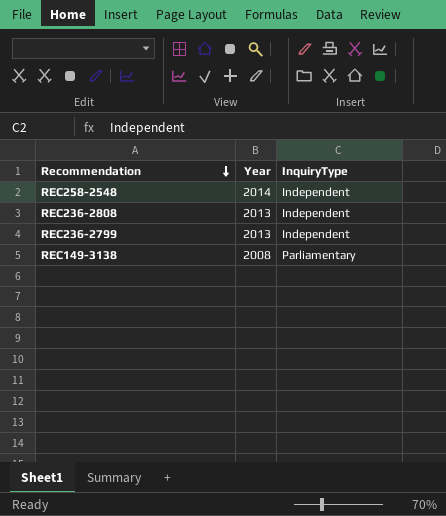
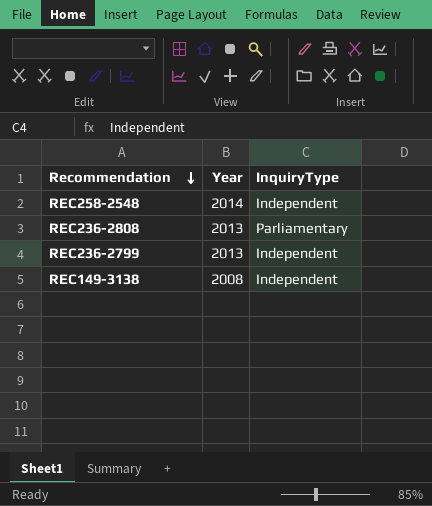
REC236-2808 | InquiryType: Independent -> Parliamentary
REC149-3138 | InquiryType: Parliamentary -> Independent

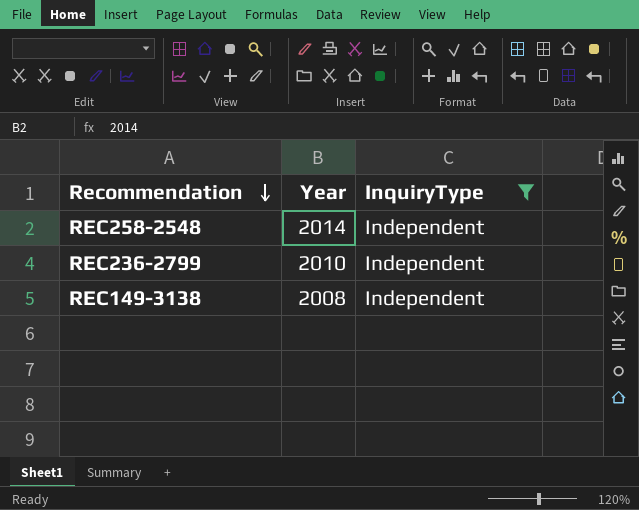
filter: none -> InquiryType = Independent
REC236-2799 | Year: 2013 -> 2010

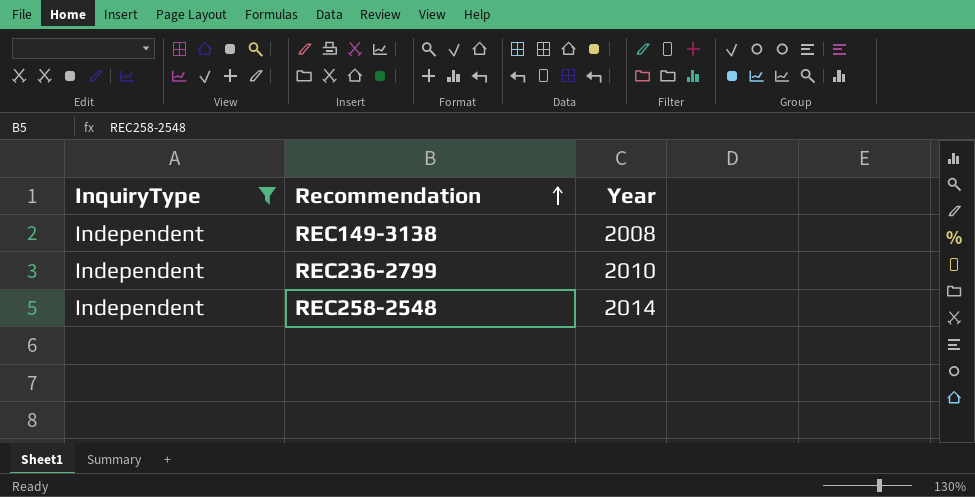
row order: Recommendation descending -> Recommendation ascending
column InquiryType | position: 3 -> 1

